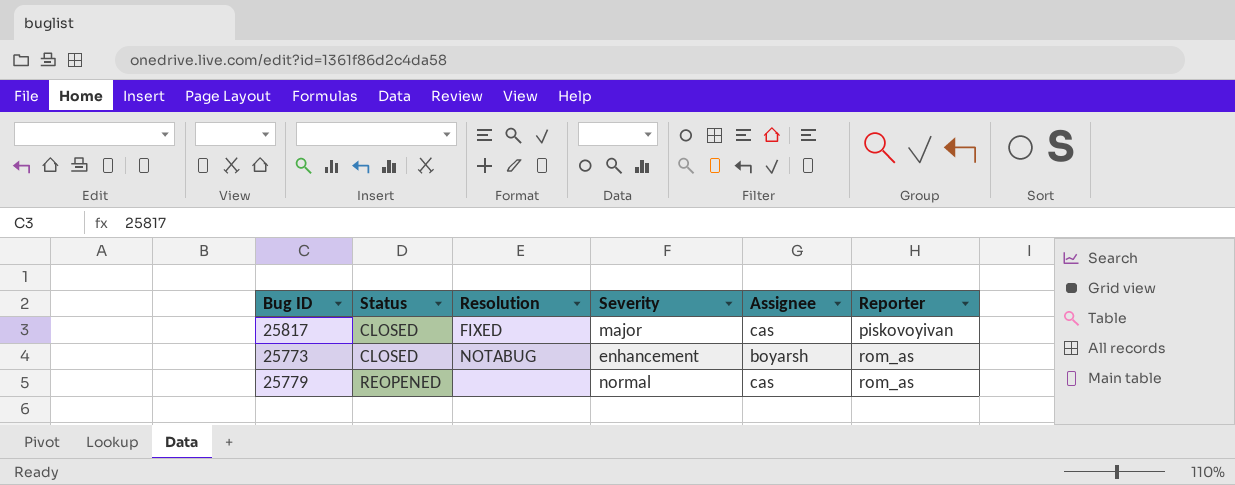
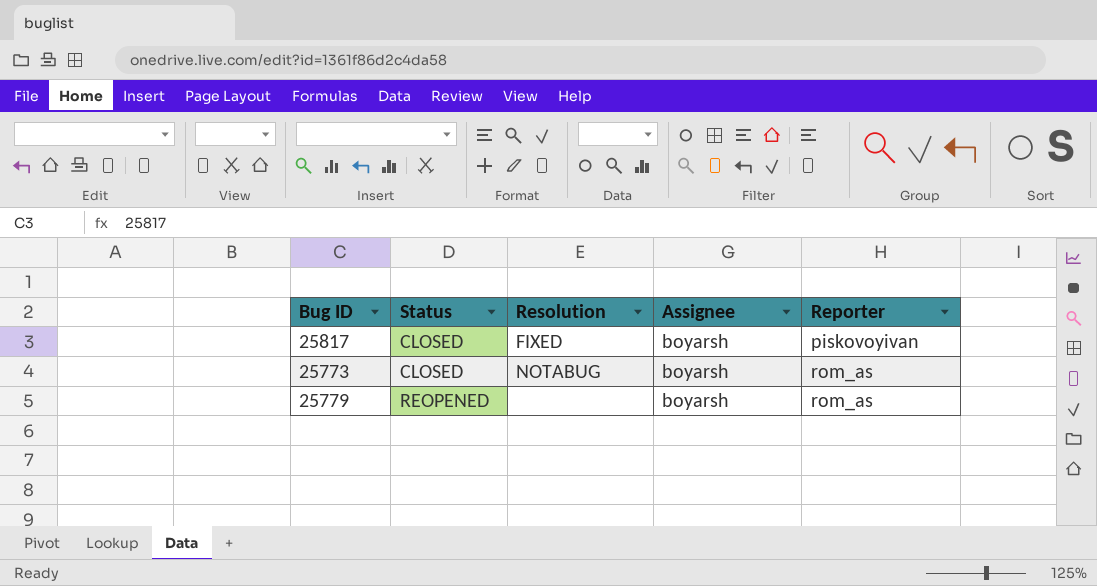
column Severity | position: 4 -> none
25817 | Assignee: cas -> boyarsh
25779 | Assignee: cas -> boyarsh

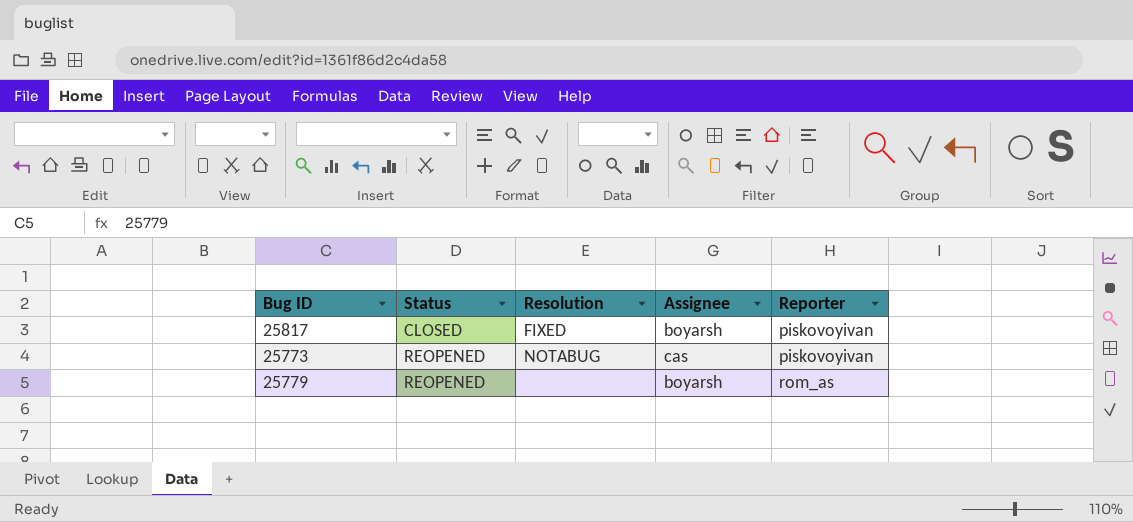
25773 | Status: CLOSED -> REOPENED
25773 | Assignee: boyarsh -> cas
25773 | Reporter: rom_as -> piskovoyivan

